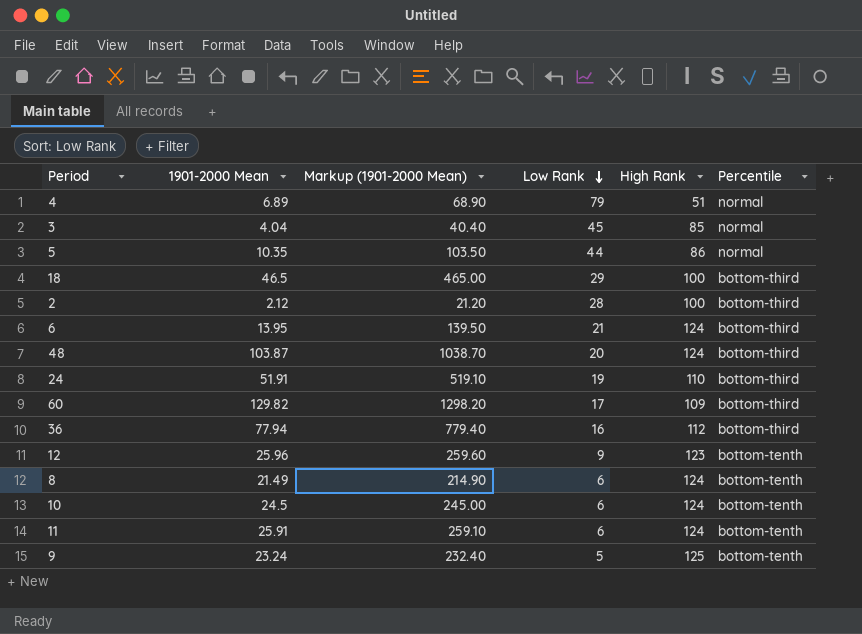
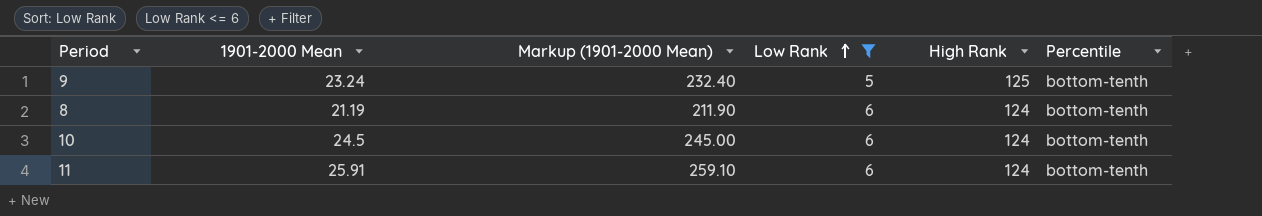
filter: none -> Low Rank <= 6
row order: Low Rank descending -> Low Rank ascending
8 | 1901-2000 Mean: 21.49 -> 21.19
8 | Markup (1901-2000 Mean): 214.90 -> 211.90

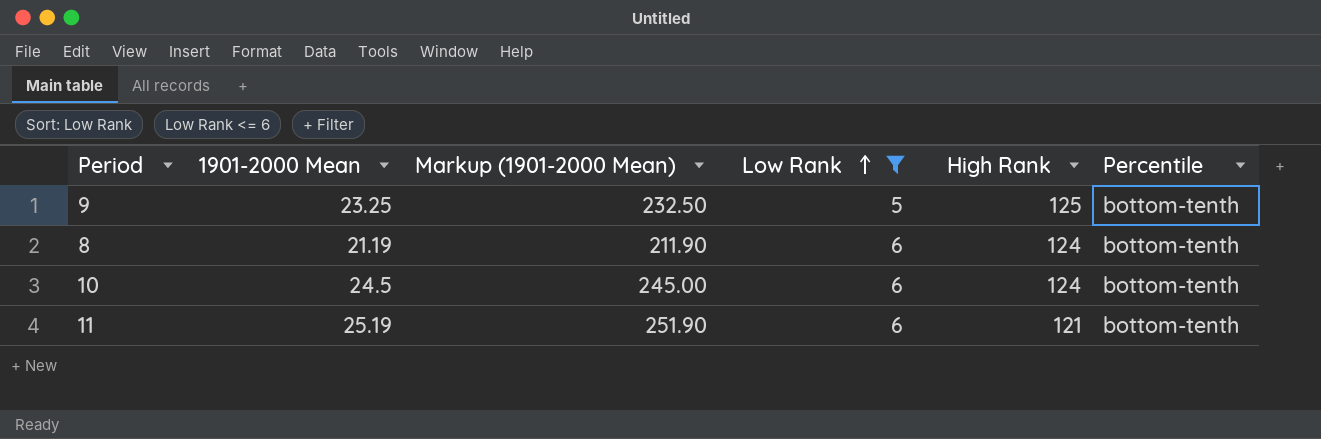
9 | 1901-2000 Mean: 23.24 -> 23.25
9 | Markup (1901-2000 Mean): 232.40 -> 232.50
11 | 1901-2000 Mean: 25.91 -> 25.19
11 | Markup (1901-2000 Mean): 259.10 -> 251.90
11 | High Rank: 124 -> 121

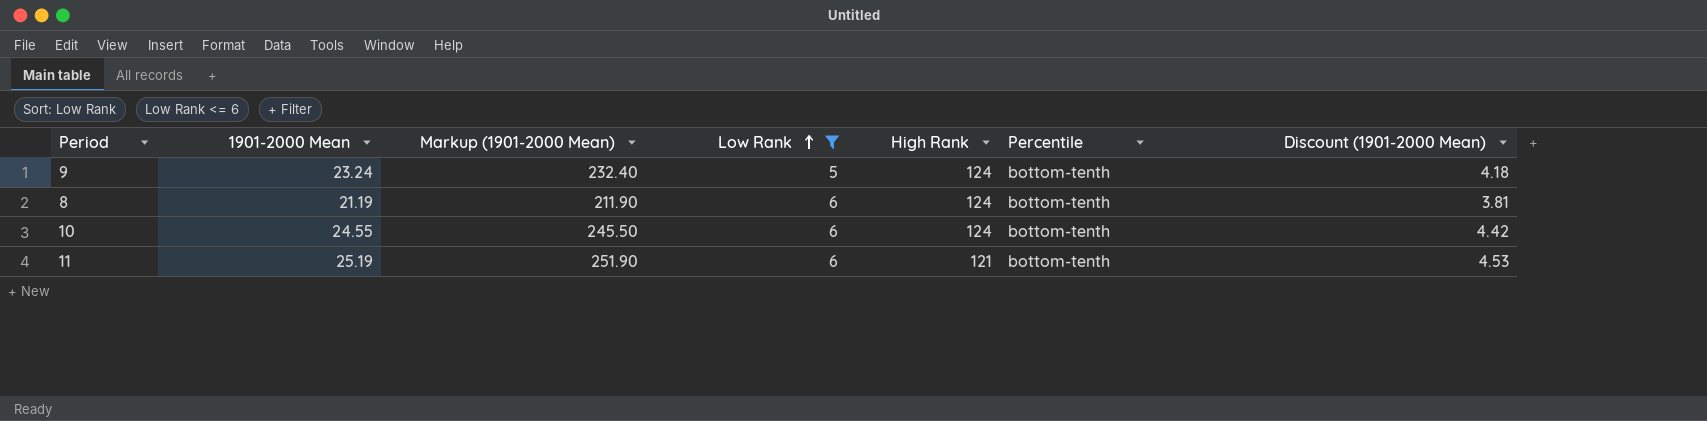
column Discount (1901-2000 Mean) | formula: none -> [1901-2000 Mean] * 0.18
9 | 1901-2000 Mean: 23.25 -> 23.24
9 | Markup (1901-2000 Mean): 232.50 -> 232.40
9 | High Rank: 125 -> 124
10 | 1901-2000 Mean: 24.5 -> 24.55
10 | Markup (1901-2000 Mean): 245.00 -> 245.50

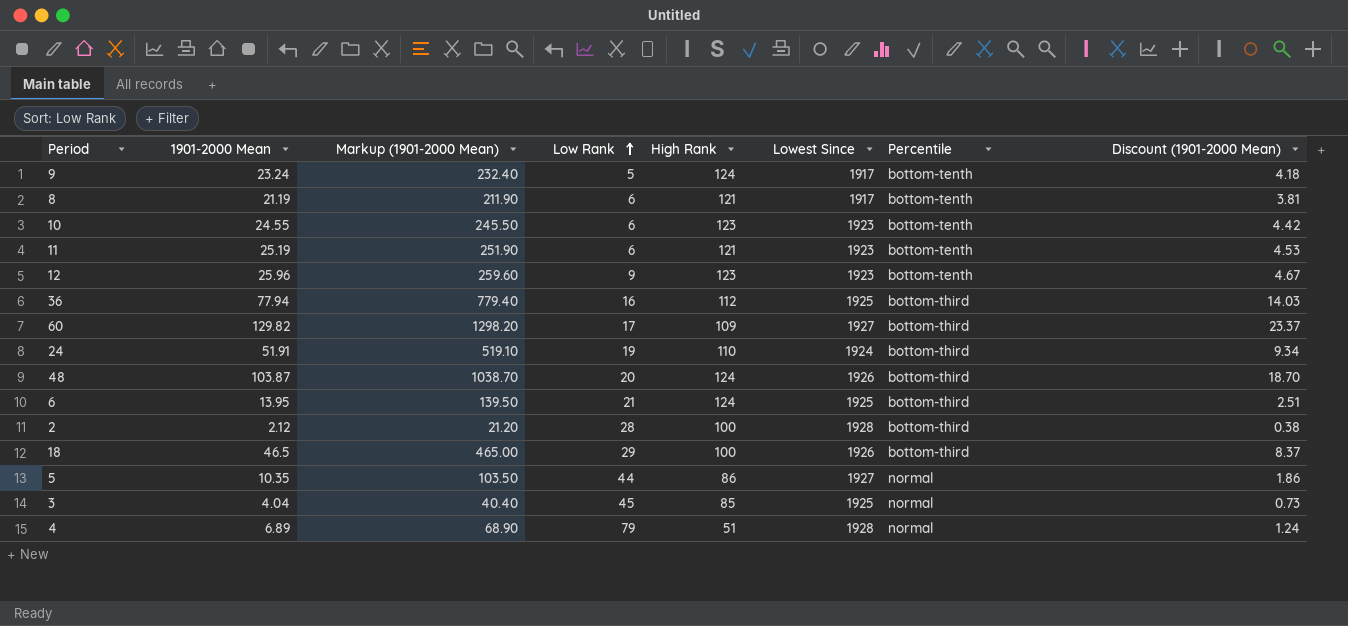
filter: Low Rank <= 6 -> none
column Lowest Since | position: none -> 6
8 | High Rank: 124 -> 121
10 | High Rank: 124 -> 123

